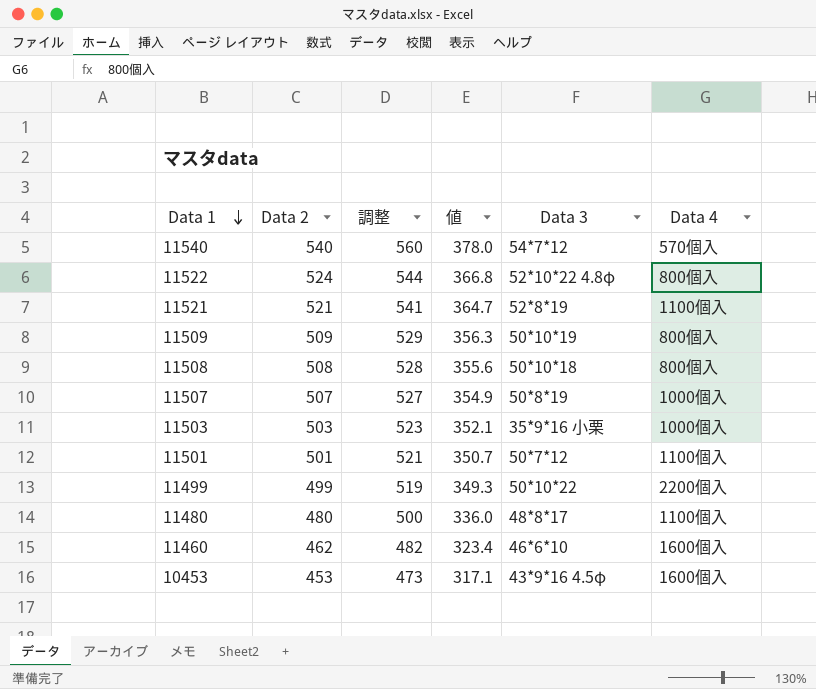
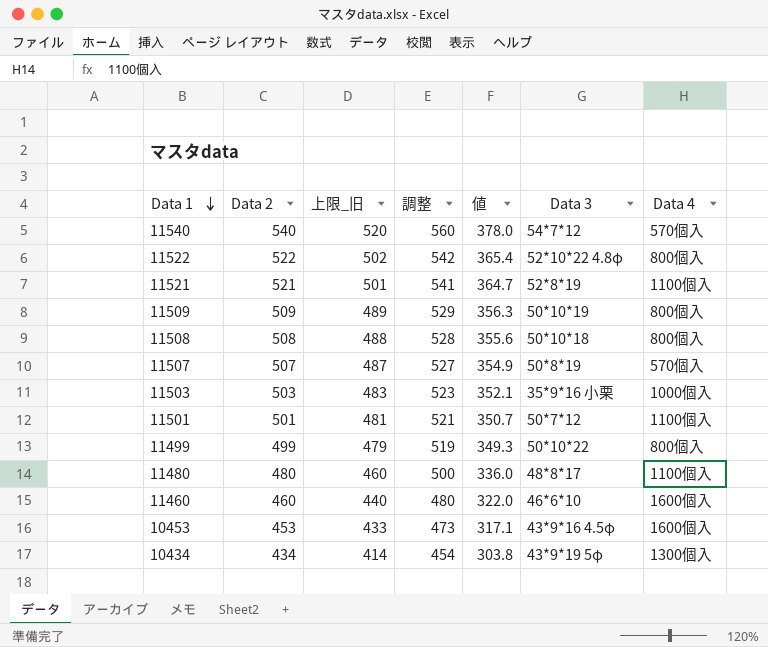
column 上限_旧 | formula: none -> [Data 2] - 20
11522 | Data 2: 524 -> 522
11522 | 調整: 544 -> 542
11522 | 値: 366.8 -> 365.4
11507 | Data 4: 1000個入 -> 570個入
11499 | Data 4: 2200個入 -> 800個入
11460 | Data 2: 462 -> 460
11460 | 調整: 482 -> 480
11460 | 値: 323.4 -> 322.0
row 10434: none -> 434 | 414 | 454 | 303.8 | 43*9*19 5φ | 1300個入

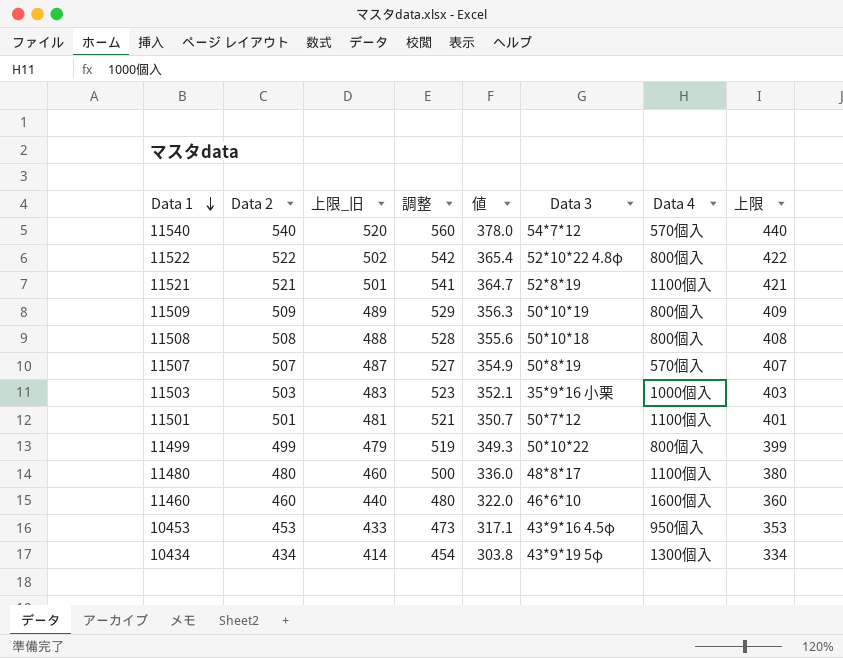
column 上限 | formula: none -> [Data 2] - 100
10453 | Data 4: 1600個入 -> 950個入

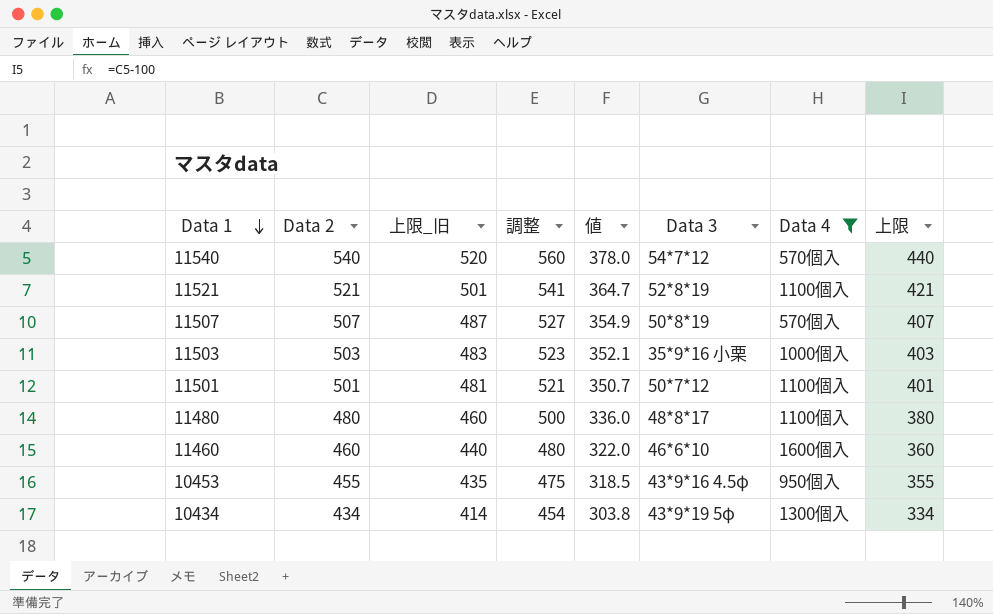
filter: none -> Data 4 != 800個入
10453 | Data 2: 453 -> 455
10453 | 上限_旧: 433 -> 435
10453 | 調整: 473 -> 475
10453 | 値: 317.1 -> 318.5
10453 | 上限: 353 -> 355

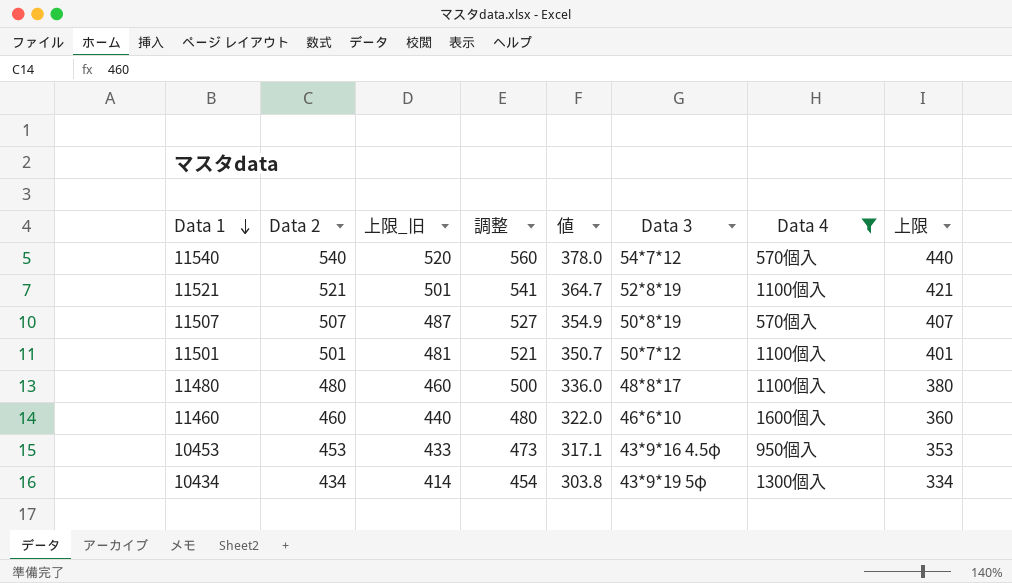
row 11503: 503 | 483 | 523 | 352.1 | 35*9*16 小栗 | 1000個入 | 403 -> none
10453 | Data 2: 455 -> 453
10453 | 上限_旧: 435 -> 433
10453 | 調整: 475 -> 473
10453 | 値: 318.5 -> 317.1
10453 | 上限: 355 -> 353

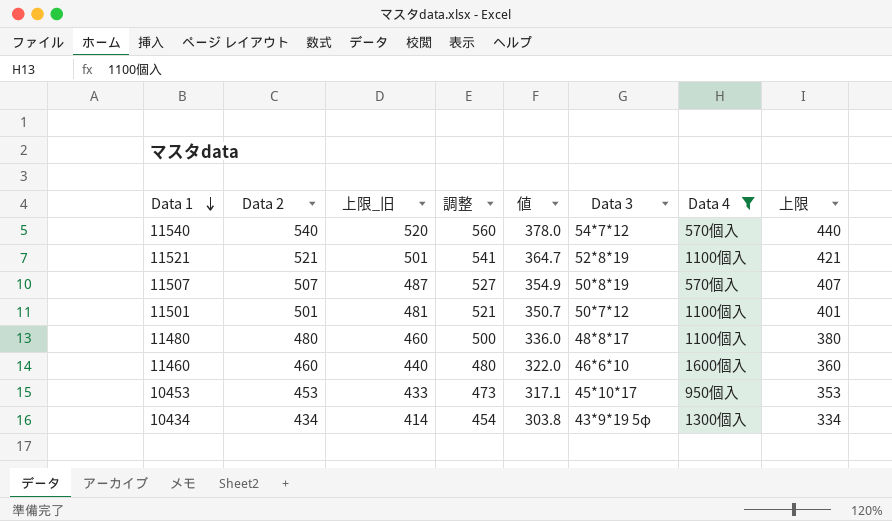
10453 | Data 3: 43*9*16 4.5φ -> 45*10*17

